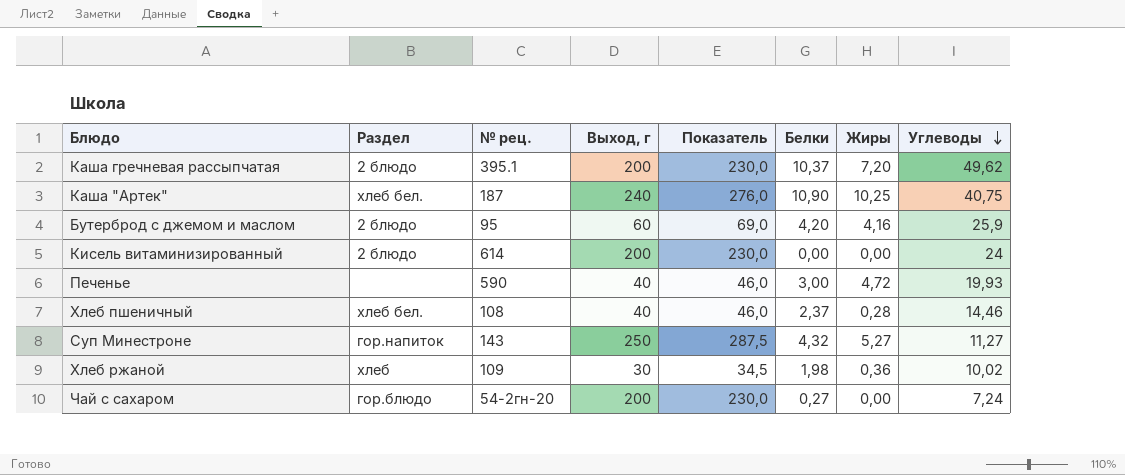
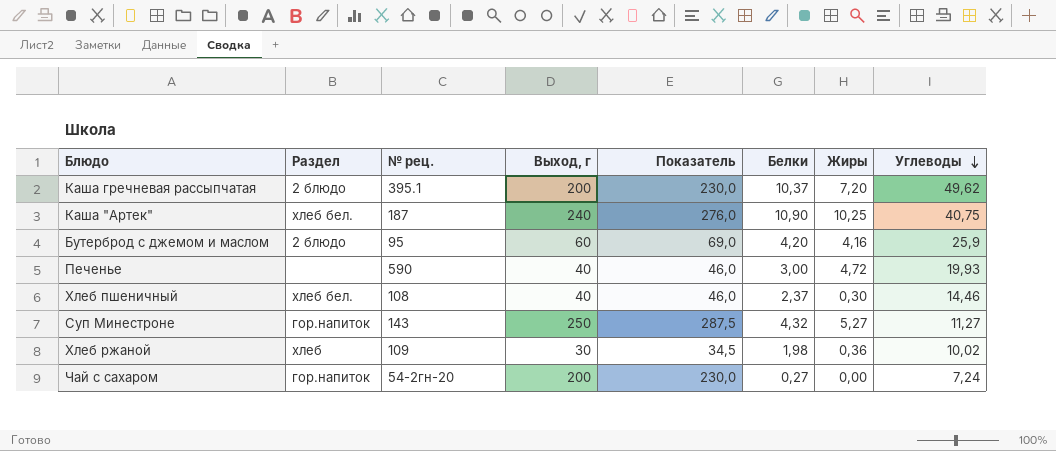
row Кисель витаминизированный: 2 блюдо | 614 | 200 | 230,0 | 0,00 | 0,00 | 24 -> none
Хлеб пшеничный | Жиры: 0,28 -> 0,30
Чай с сахаром | Раздел: гор.блюдо -> гор.напиток

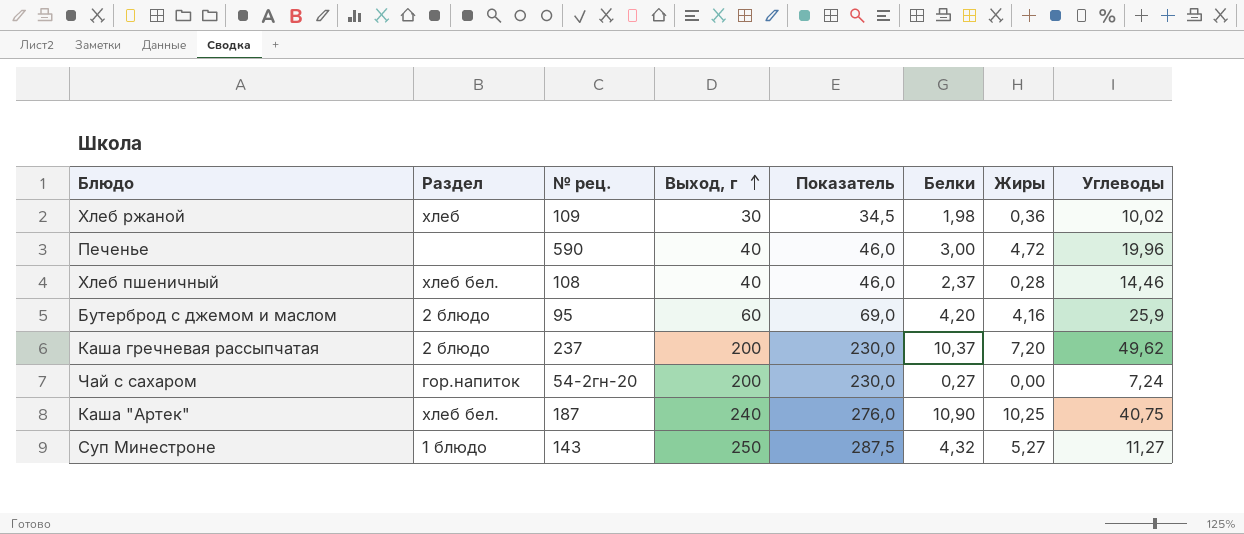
row order: Углеводы descending -> Выход, г ascending
Печенье | Углеводы: 19,93 -> 19,96
Хлеб пшеничный | Жиры: 0,30 -> 0,28
Каша гречневая рассыпчатая | № рец.: 395.1 -> 237
Суп Минестроне | Раздел: гор.напиток -> 1 блюдо

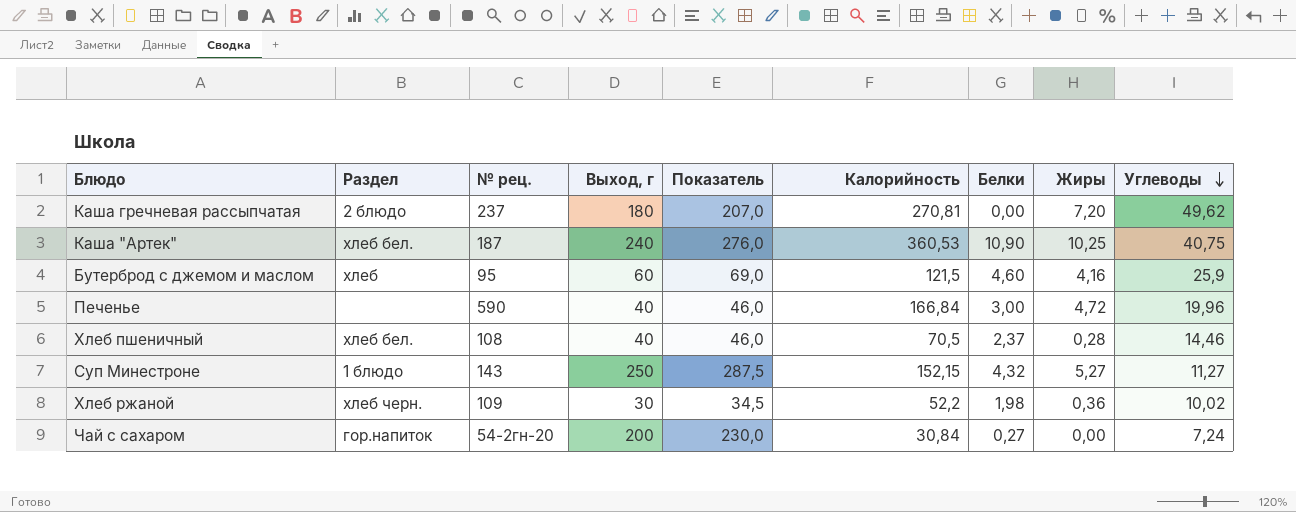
row order: Выход, г ascending -> Углеводы descending
column Калорийность | position: none -> 6
Каша гречневая рассыпчатая | Выход, г: 200 -> 180
Каша гречневая рассыпчатая | Показатель: 230,0 -> 207,0
Каша гречневая рассыпчатая | Белки: 10,37 -> 0,00
Бутерброд с джемом и маслом | Раздел: 2 блюдо -> хлеб
Бутерброд с джемом и маслом | Белки: 4,20 -> 4,60
Хлеб ржаной | Раздел: хлеб -> хлеб черн.

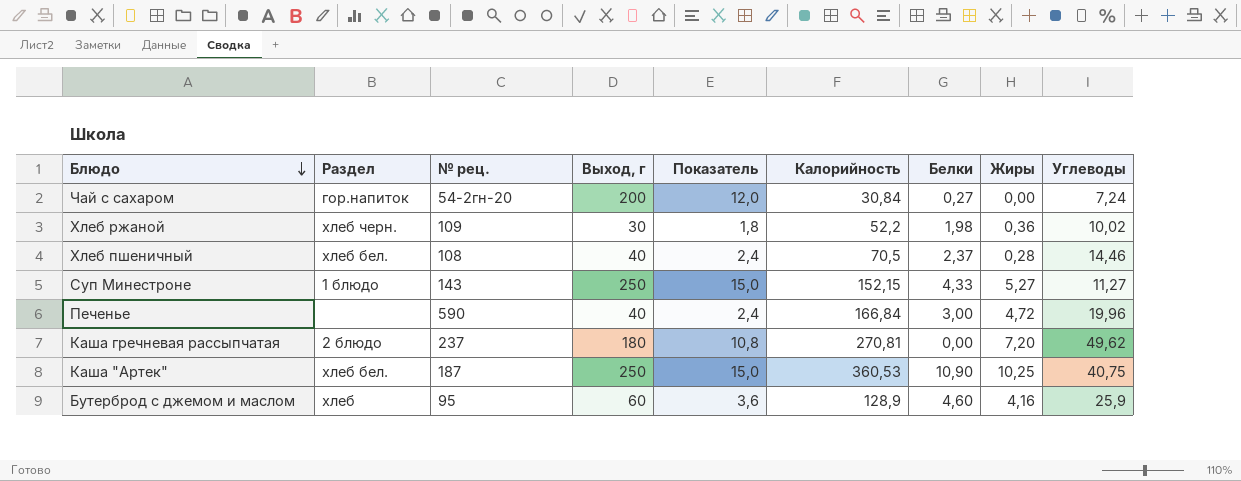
row order: Углеводы descending -> Блюдо descending
column Показатель | formula: [Выход, г] * 1,15 -> [Выход, г] * 0,06
Суп Минестроне | Белки: 4,32 -> 4,33
Каша "Артек" | Выход, г: 240 -> 250
Бутерброд с джемом и маслом | Калорийность: 121,5 -> 128,9

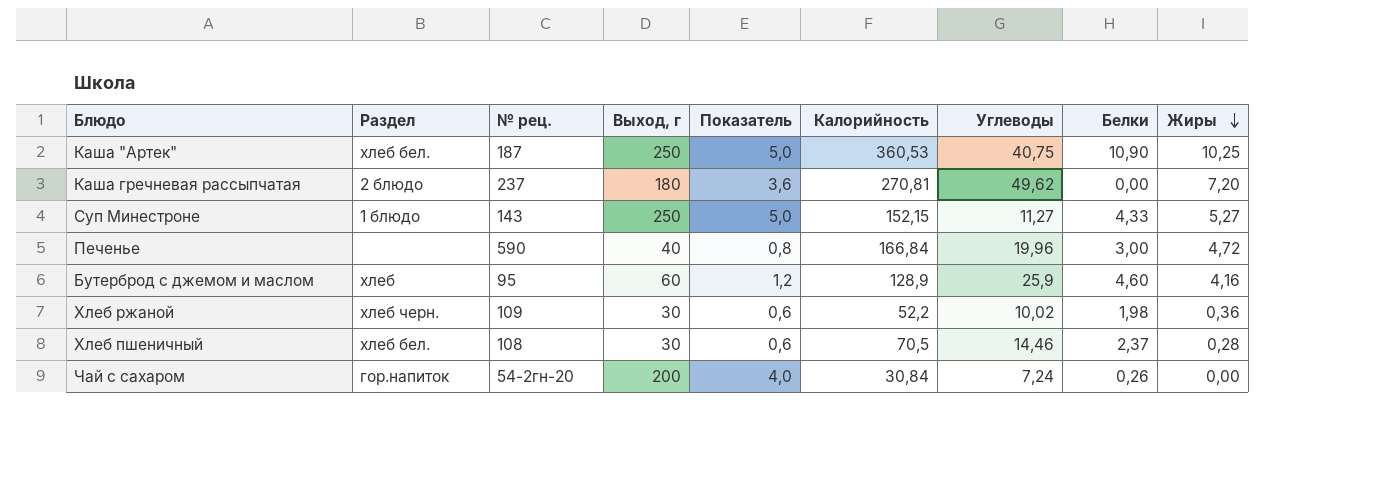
row order: Блюдо descending -> Жиры descending
column Показатель | formula: [Выход, г] * 0,06 -> [Выход, г] * 0,02
column Углеводы | position: 9 -> 7
Хлеб пшеничный | Выход, г: 40 -> 30
Чай с сахаром | Белки: 0,27 -> 0,26

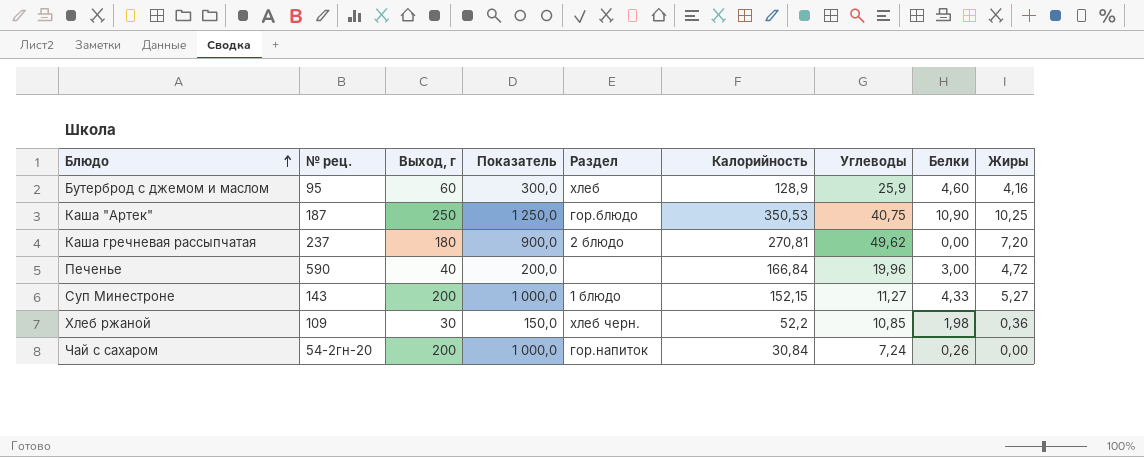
row order: Жиры descending -> Блюдо ascending
column Показатель | formula: [Выход, г] * 0,02 -> [Выход, г] * 5
column Раздел | position: 2 -> 5
row Хлеб пшеничный: хлеб бел. | 108 | 30 | 0,6 | 70,5 | 14,46 | 2,37 | 0,28 -> none
Каша "Артек" | Раздел: хлеб бел. -> гор.блюдо
Каша "Артек" | Калорийность: 360,53 -> 350,53
Суп Минестроне | Выход, г: 250 -> 200
Хлеб ржаной | Углеводы: 10,02 -> 10,85

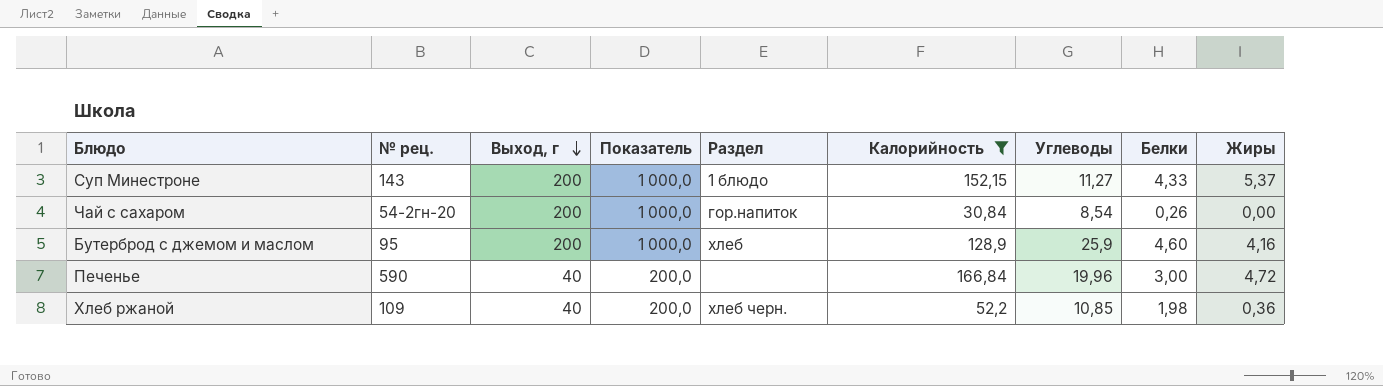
filter: none -> Калорийность <= 166,84
row order: Блюдо ascending -> Выход, г descending
Суп Минестроне | Жиры: 5,27 -> 5,37
Чай с сахаром | Углеводы: 7,24 -> 8,54
Бутерброд с джемом и маслом | Выход, г: 60 -> 200
Бутерброд с джемом и маслом | Показатель: 300,0 -> 1 000,0
Хлеб ржаной | Выход, г: 30 -> 40
Хлеб ржаной | Показатель: 150,0 -> 200,0

